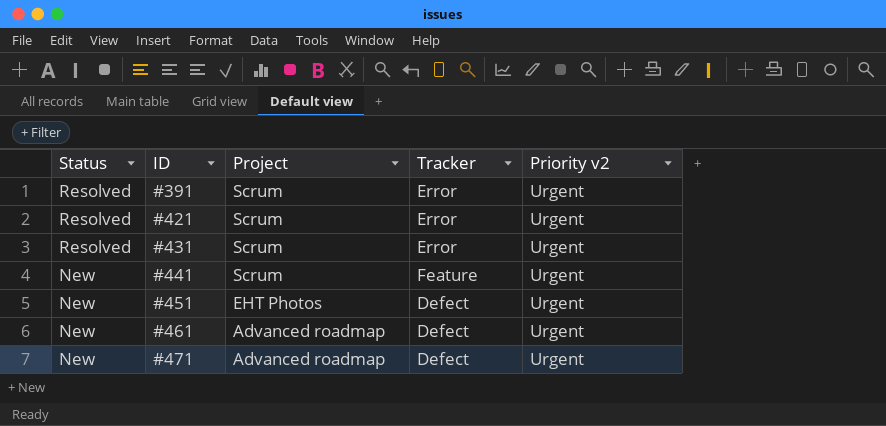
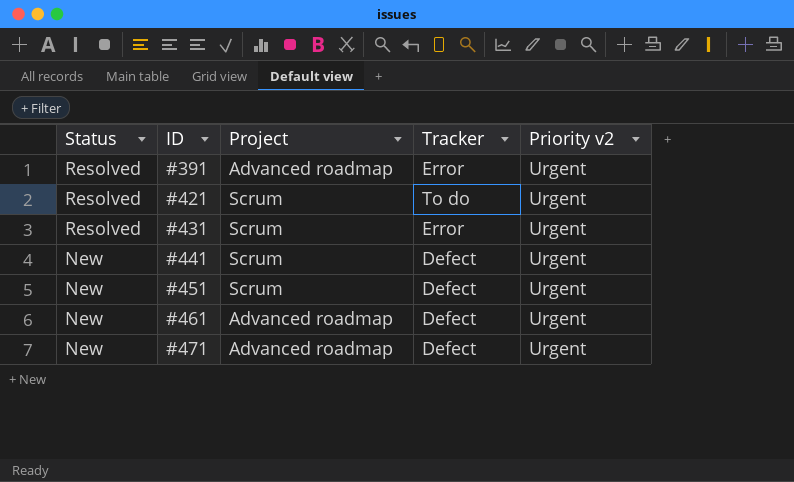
#391 | Project: Scrum -> Advanced roadmap
#421 | Tracker: Error -> To do
#441 | Tracker: Feature -> Defect
#451 | Project: EHT Photos -> Scrum

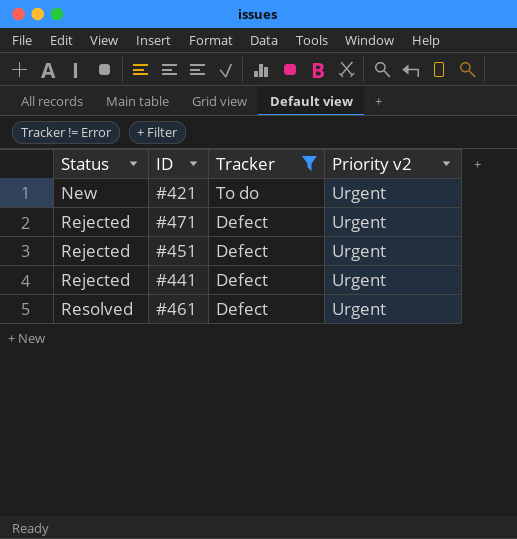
filter: none -> Tracker != Error
row order: Status descending -> Status ascending
column Project | position: 3 -> none
#421 | Status: Resolved -> New
#471 | Status: New -> Rejected
#451 | Status: New -> Rejected
#441 | Status: New -> Rejected
#461 | Status: New -> Resolved

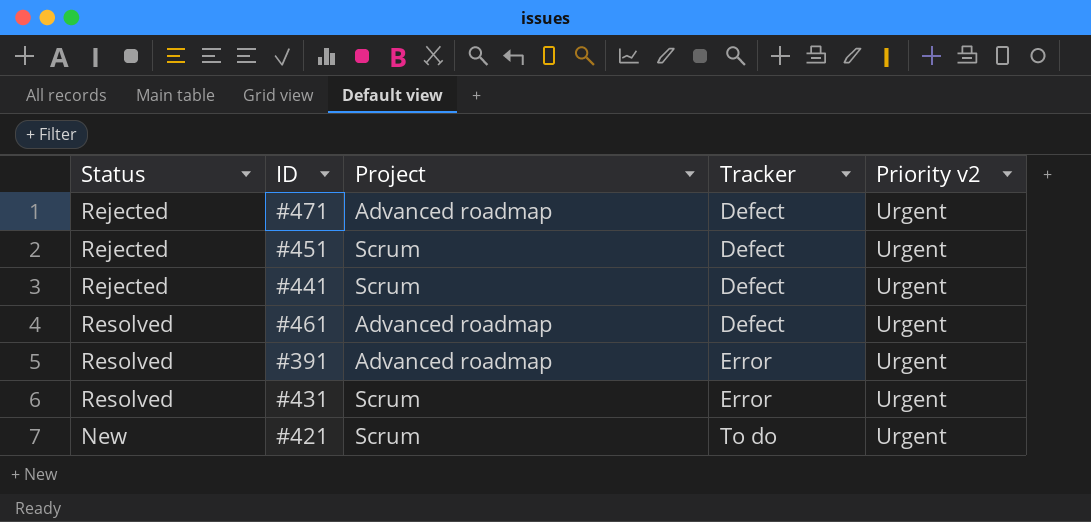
filter: Tracker != Error -> none
row order: Status ascending -> Tracker ascending
column Project | position: none -> 3

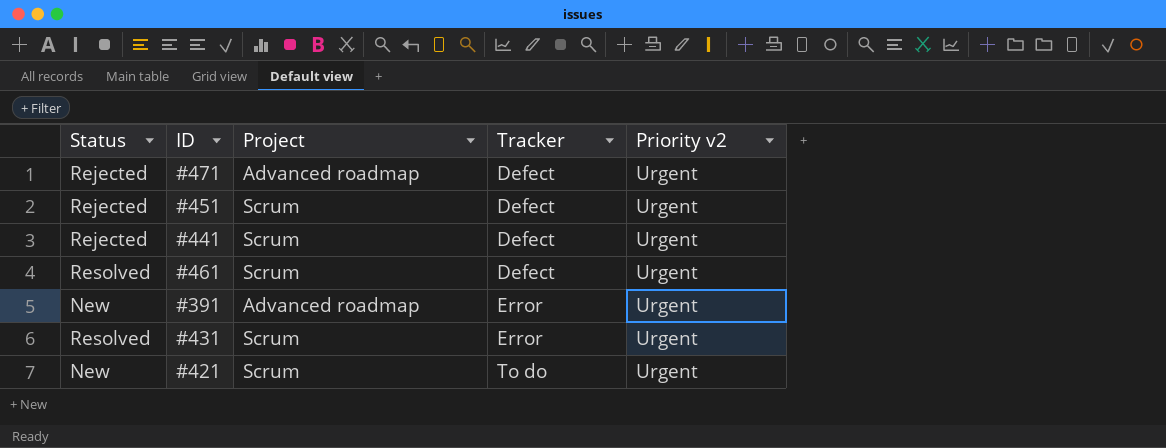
#461 | Project: Advanced roadmap -> Scrum
#391 | Status: Resolved -> New

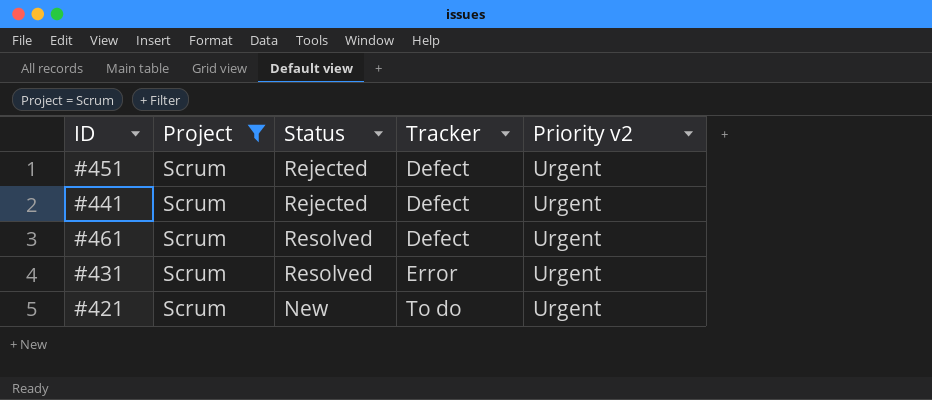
filter: none -> Project = Scrum
column Status | position: 1 -> 3

